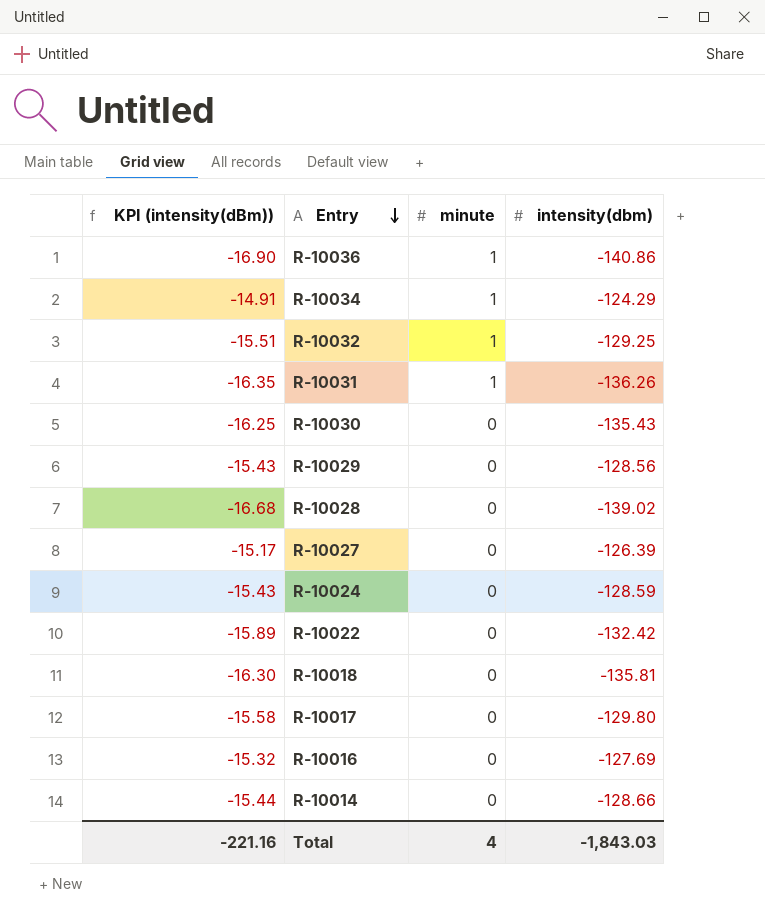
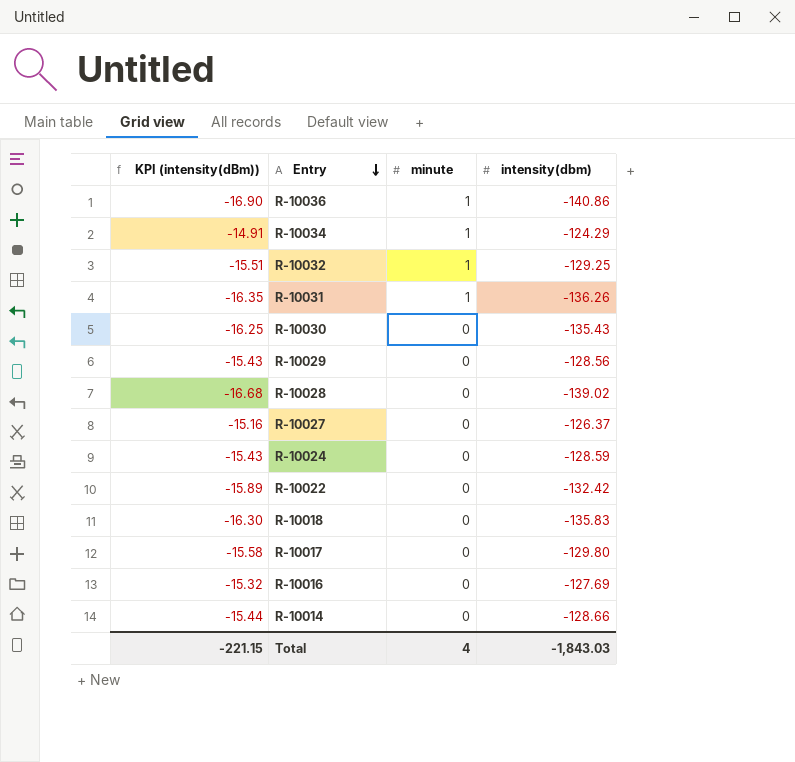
R-10027 | KPI (intensity(dBm)): -15.17 -> -15.16
R-10027 | intensity(dbm): -126.39 -> -126.37
R-10018 | intensity(dbm): -135.81 -> -135.83
Total | KPI (intensity(dBm)): -221.16 -> -221.15

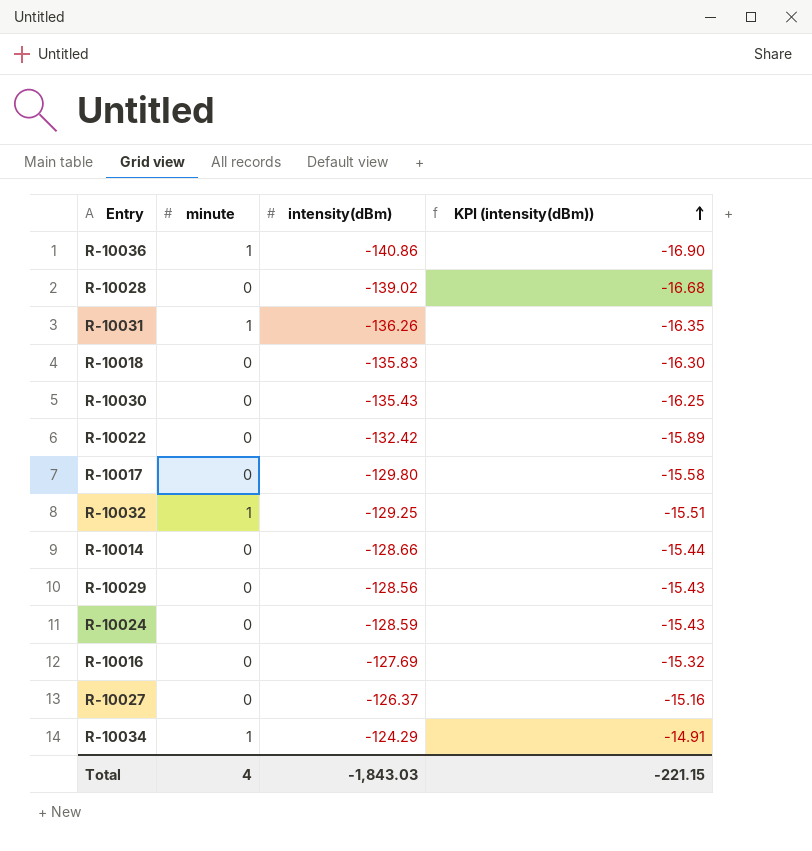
row order: Entry descending -> KPI (intensity(dBm)) ascending
column name: intensity(dbm) -> intensity(dBm)
column KPI (intensity(dBm)) | position: 1 -> 4

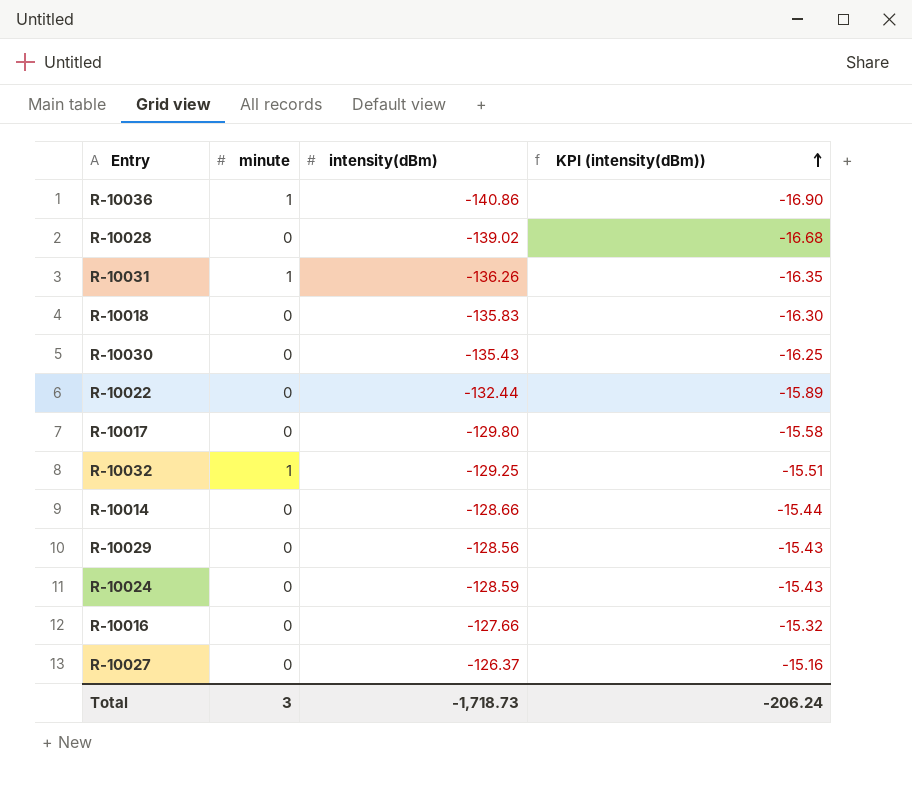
row R-10034: 1 | -124.29 | -14.91 -> none
R-10022 | intensity(dBm): -132.42 -> -132.44
R-10016 | intensity(dBm): -127.69 -> -127.66
Total | minute: 4 -> 3
Total | intensity(dBm): -1,843.03 -> -1,718.73
Total | KPI (intensity(dBm)): -221.15 -> -206.24

